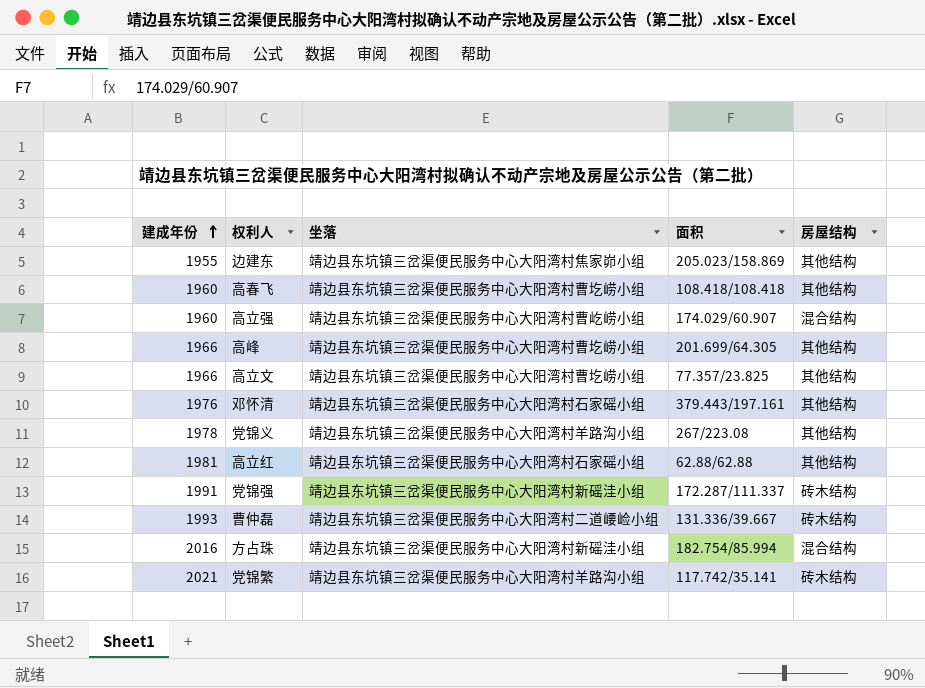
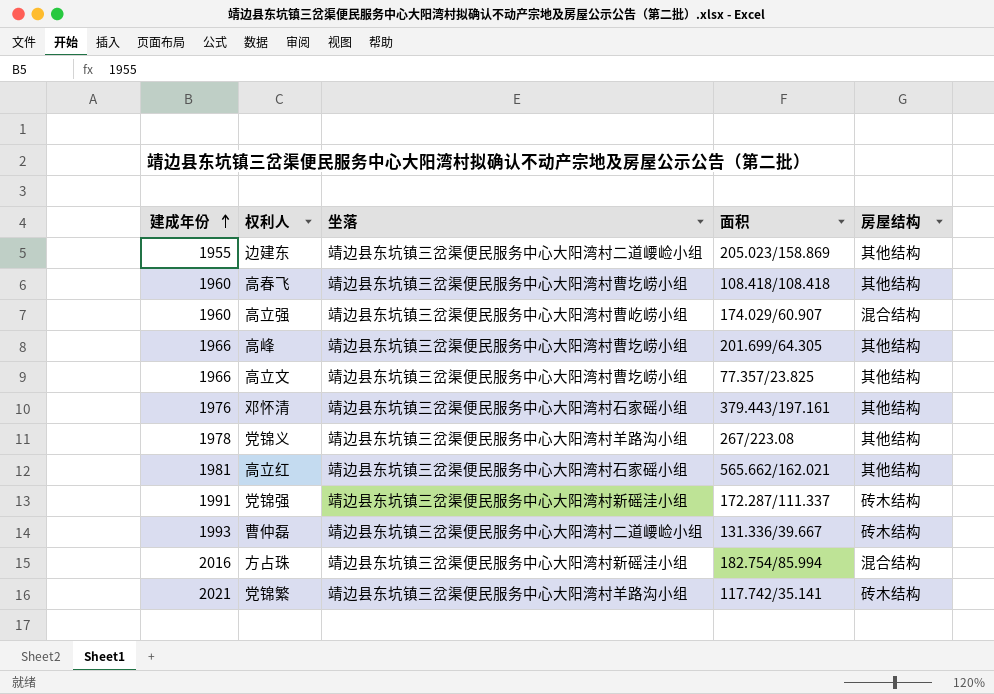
边建东 | 坐落: 靖边县东坑镇三岔渠便民服务中心大阳湾村焦家峁小组 -> 靖边县东坑镇三岔渠便民服务中心大阳湾村二道崾崄小组
高立红 | 面积: 62.88/62.88 -> 565.662/162.021

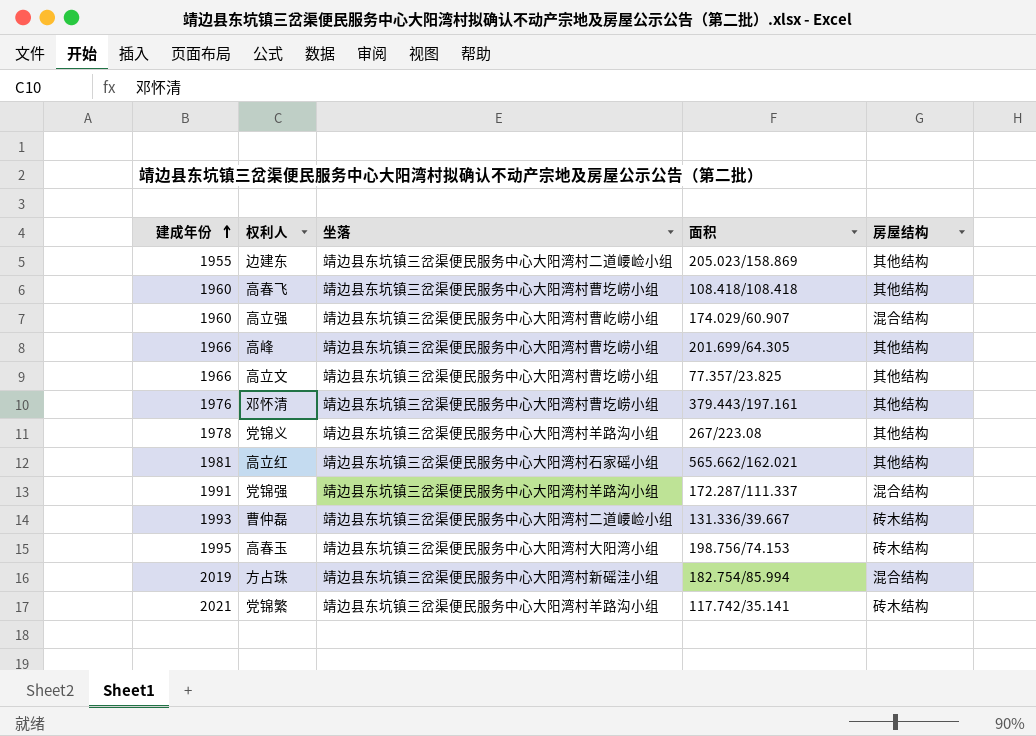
邓怀清 | 坐落: 靖边县东坑镇三岔渠便民服务中心大阳湾村石家磘小组 -> 靖边县东坑镇三岔渠便民服务中心大阳湾村曹圪崂小组
党锦强 | 坐落: 靖边县东坑镇三岔渠便民服务中心大阳湾村新磘洼小组 -> 靖边县东坑镇三岔渠便民服务中心大阳湾村羊路沟小组
党锦强 | 房屋结构: 砖木结构 -> 混合结构
row 高春玉: none -> 1995 | 靖边县东坑镇三岔渠便民服务中心大阳湾村大阳湾小组 | 198.756/74.153 | 砖木结构
方占珠 | 建成年份: 2016 -> 2019

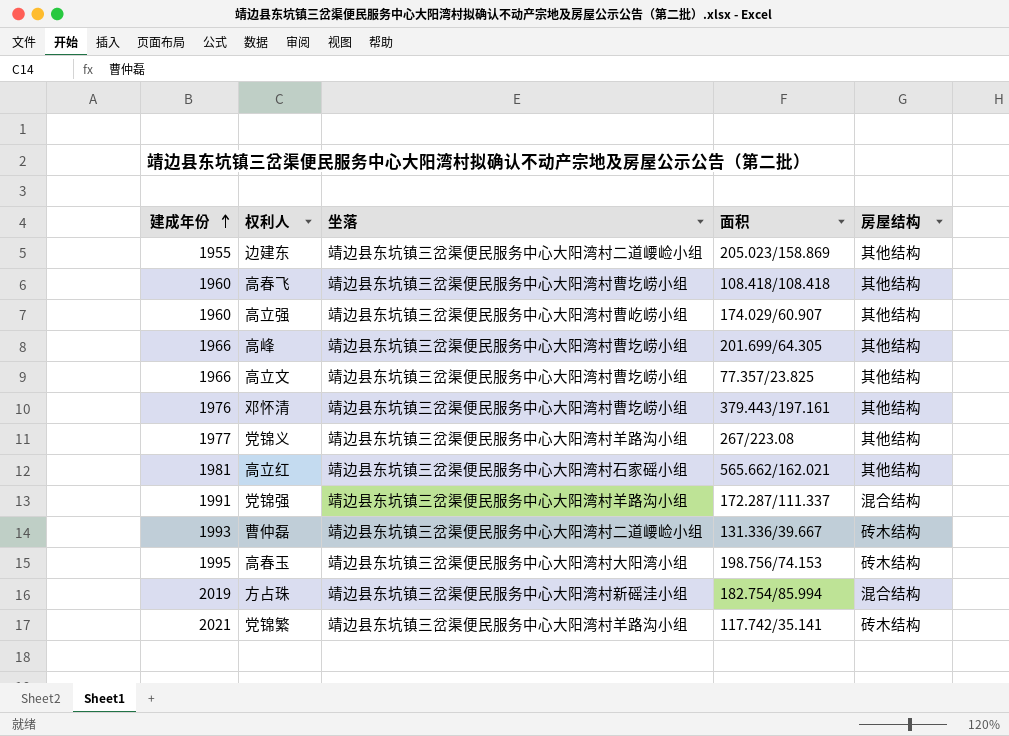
高立强 | 房屋结构: 混合结构 -> 其他结构
党锦义 | 建成年份: 1978 -> 1977

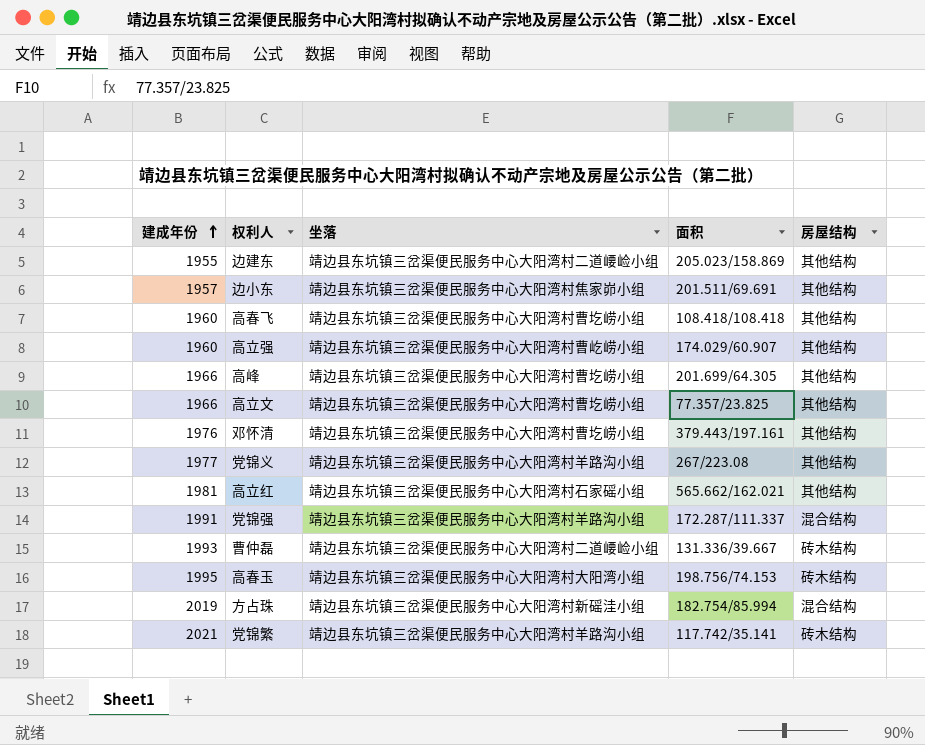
row 边小东: none -> 1957 | 靖边县东坑镇三岔渠便民服务中心大阳湾村焦家峁小组 | 201.511/69.691 | 其他结构

